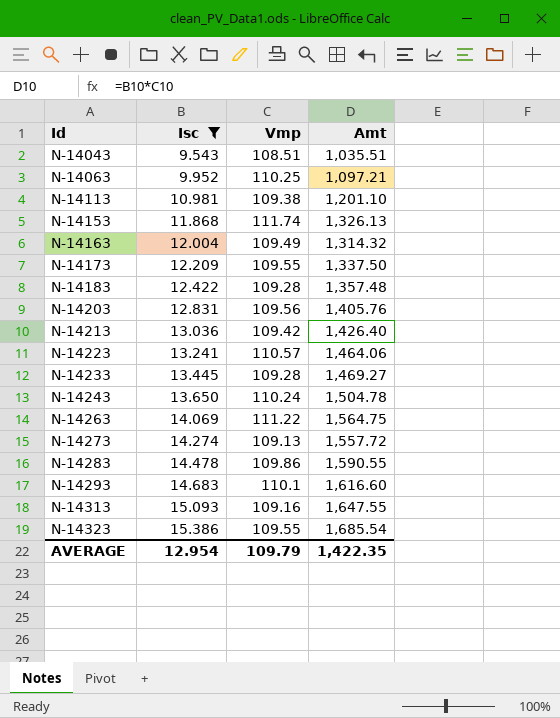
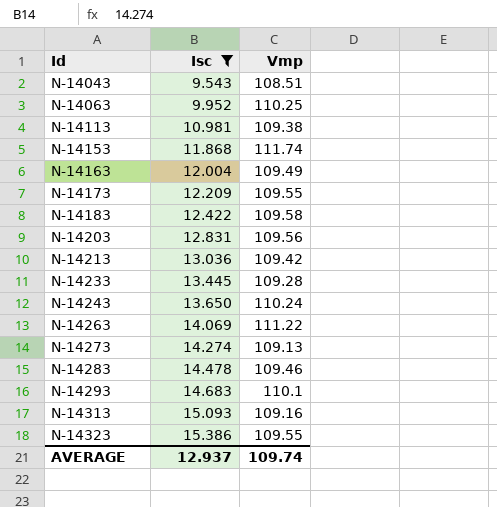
column Amt | formula: [Isc] * [Vmp] -> none
row N-14223: 13.241 | 110.57 | 1,464.06 -> none
N-14183 | Vmp: 109.28 -> 109.58
N-14283 | Vmp: 109.86 -> 109.46
AVERAGE | Isc: 12.954 -> 12.937
AVERAGE | Vmp: 109.79 -> 109.74

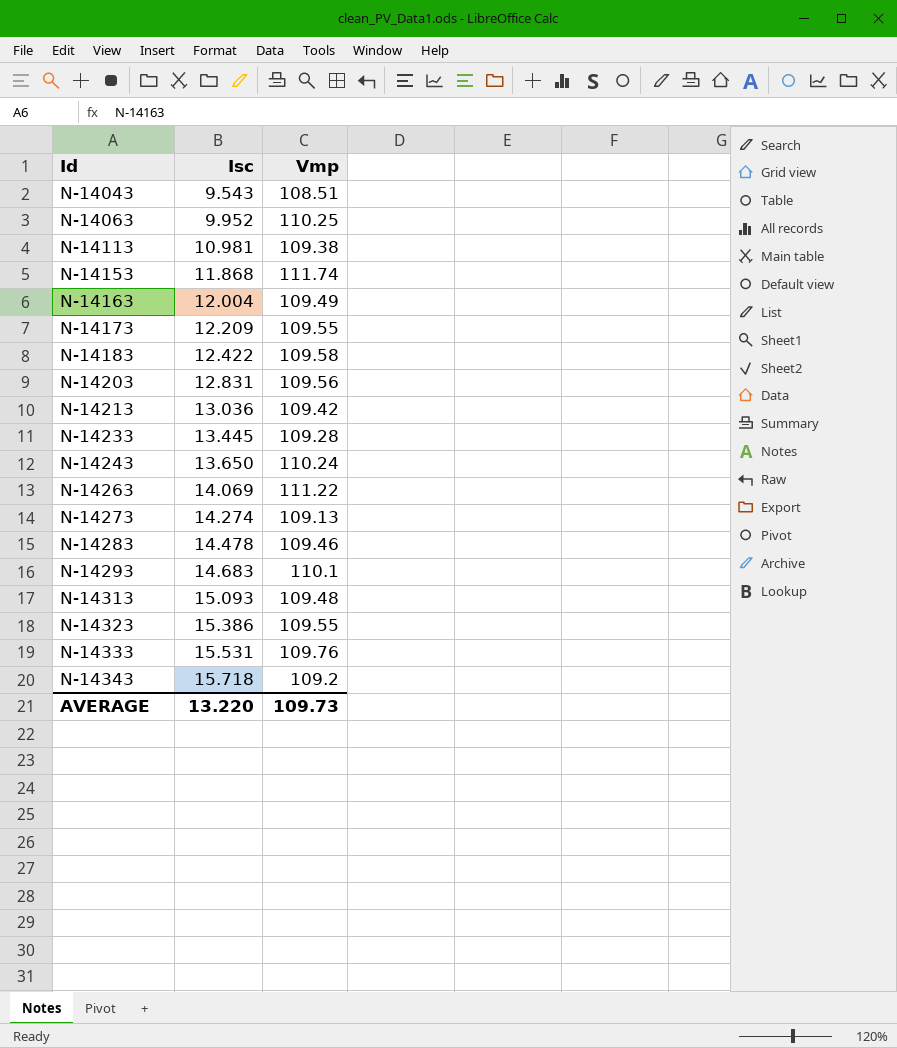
filter: Isc <= 15.386 -> none
N-14313 | Vmp: 109.16 -> 109.48
AVERAGE | Isc: 12.937 -> 13.220
AVERAGE | Vmp: 109.74 -> 109.73

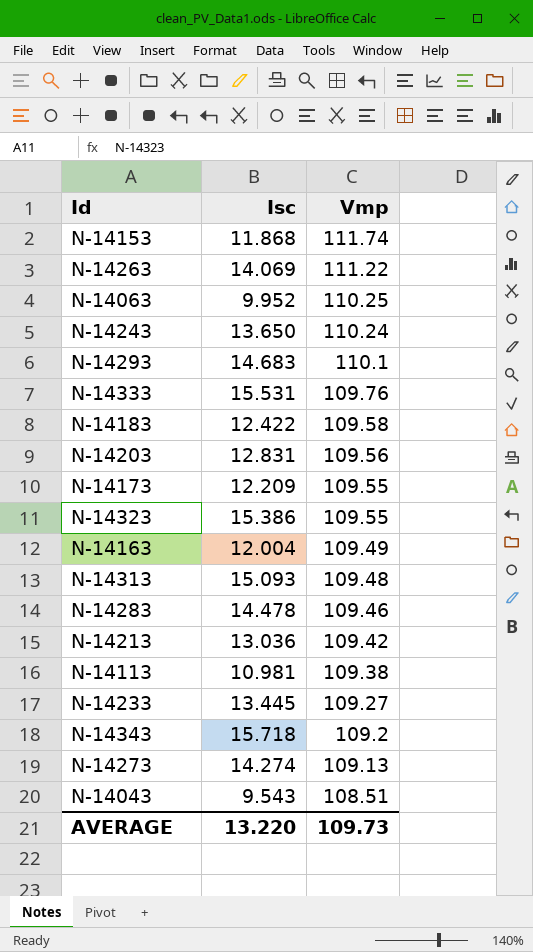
row order: Id ascending -> Vmp descending
N-14233 | Vmp: 109.28 -> 109.27

